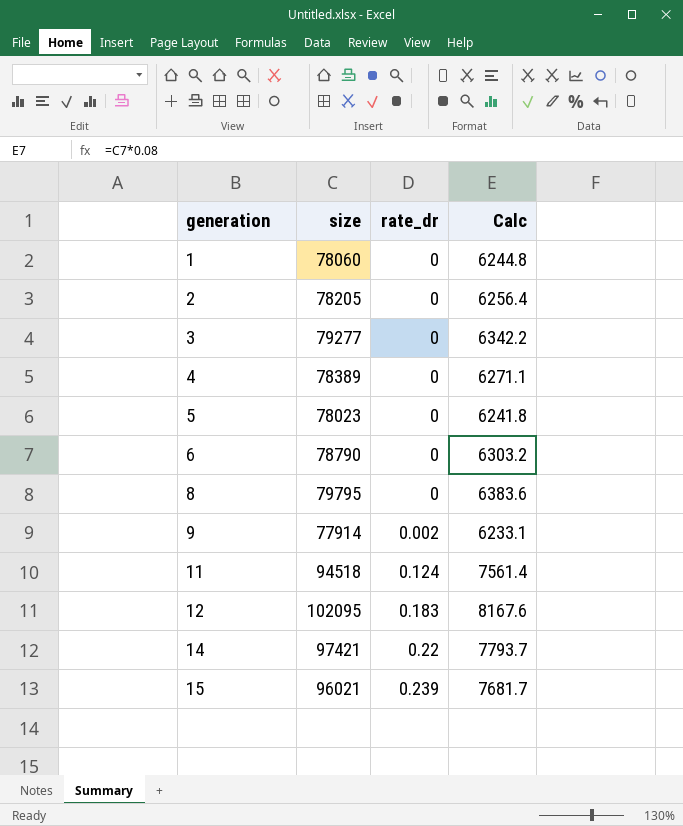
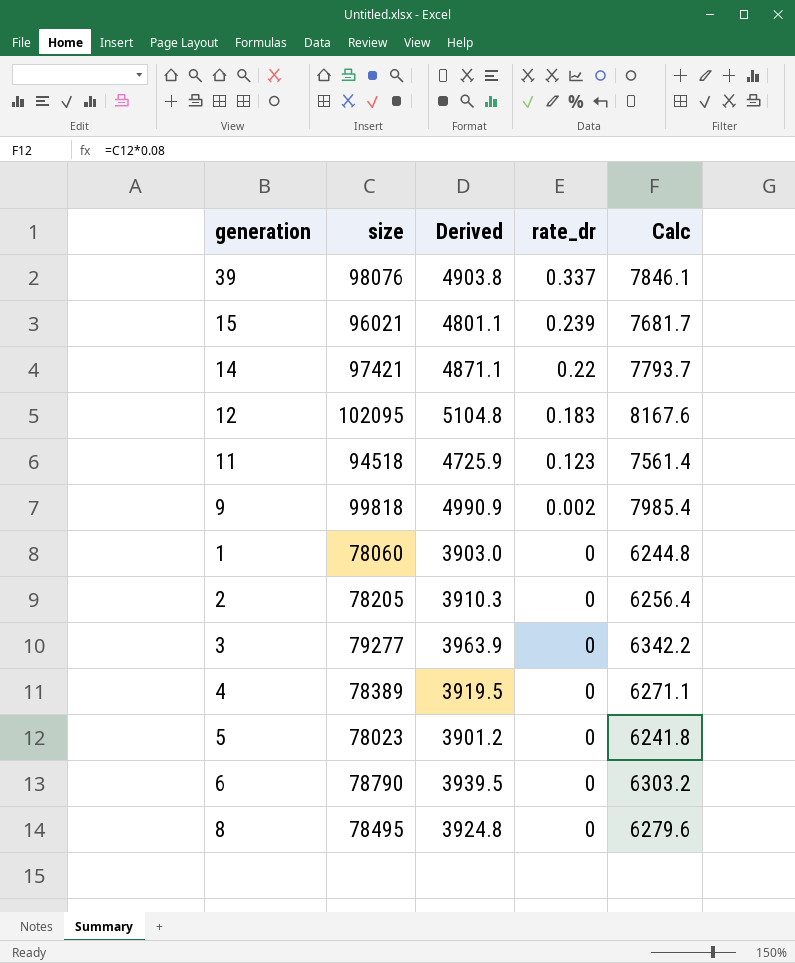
row order: generation ascending -> rate_dr descending
column Derived | formula: none -> [size] * 0.05
row 39: none -> 98076 | 4903.8 | 0.337 | 7846.1
11 | rate_dr: 0.124 -> 0.123
9 | size: 77914 -> 99818
9 | Calc: 6233.1 -> 7985.4
8 | size: 79795 -> 78495
8 | Calc: 6383.6 -> 6279.6

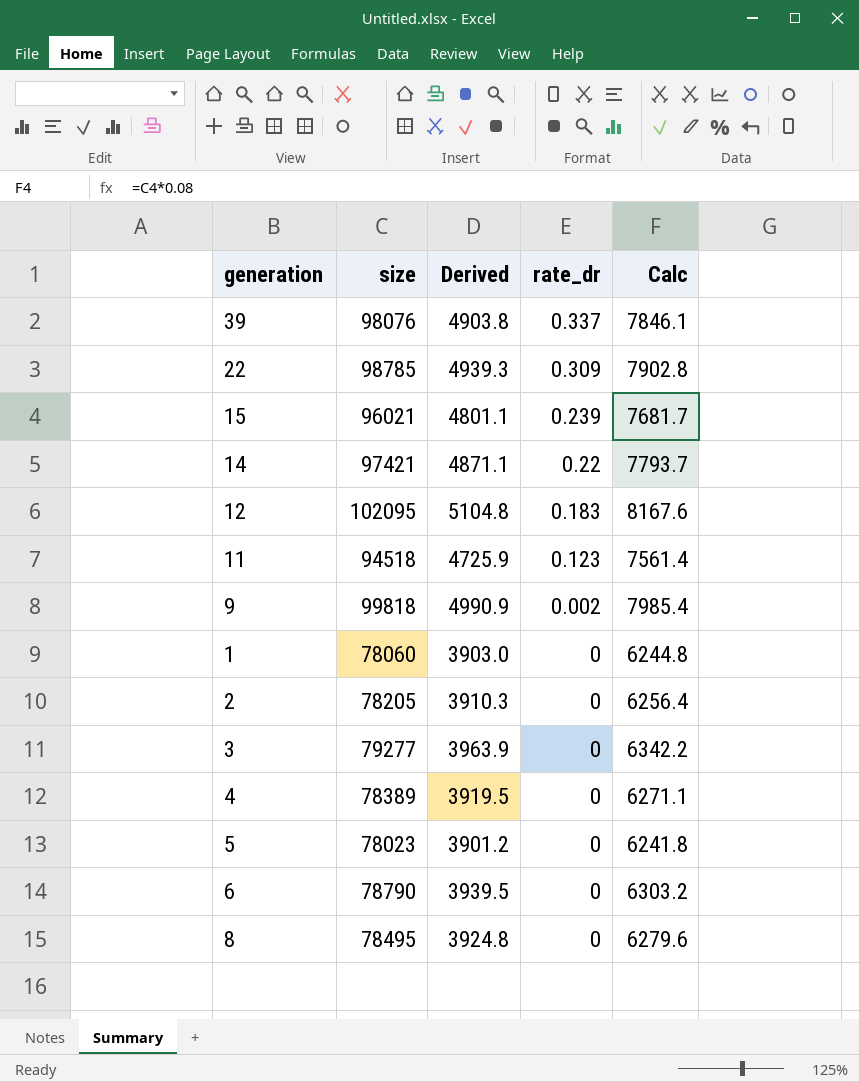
row 22: none -> 98785 | 4939.3 | 0.309 | 7902.8

